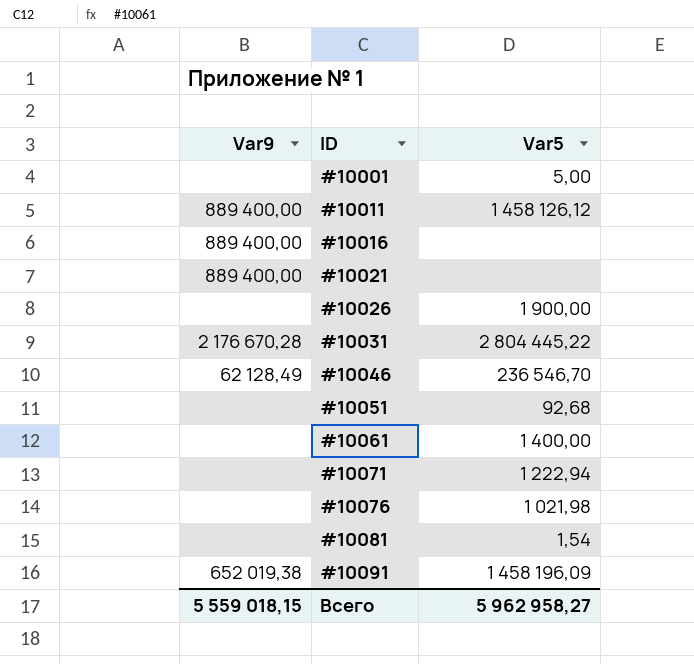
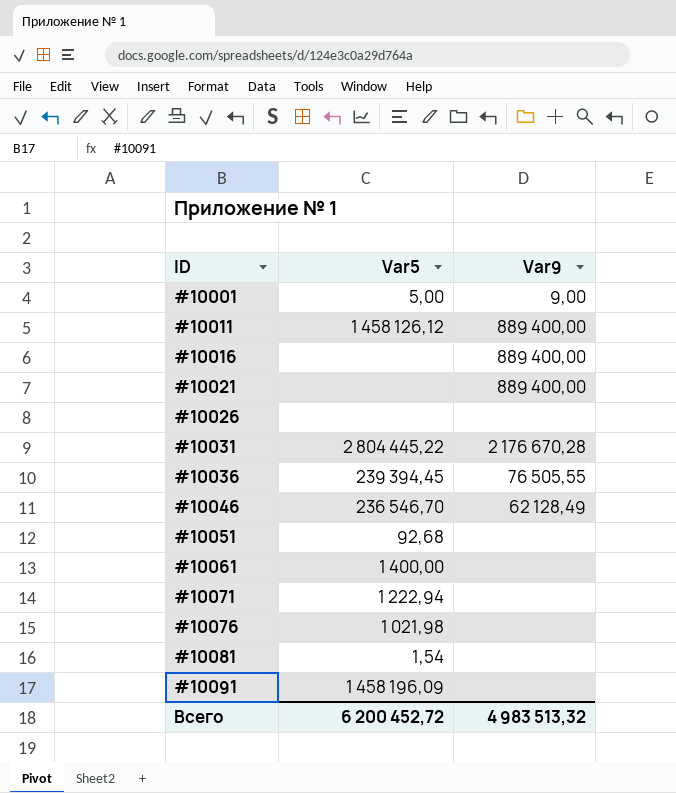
column Var9 | position: 1 -> 3
#10001 | Var9: none -> 9,00
#10026 | Var5: 1 900,00 -> none
row #10036: none -> 239 394,45 | 76 505,55
#10091 | Var9: 652 019,38 -> none
Всего | Var5: 5 962 958,27 -> 6 200 452,72
Всего | Var9: 5 559 018,15 -> 4 983 513,32

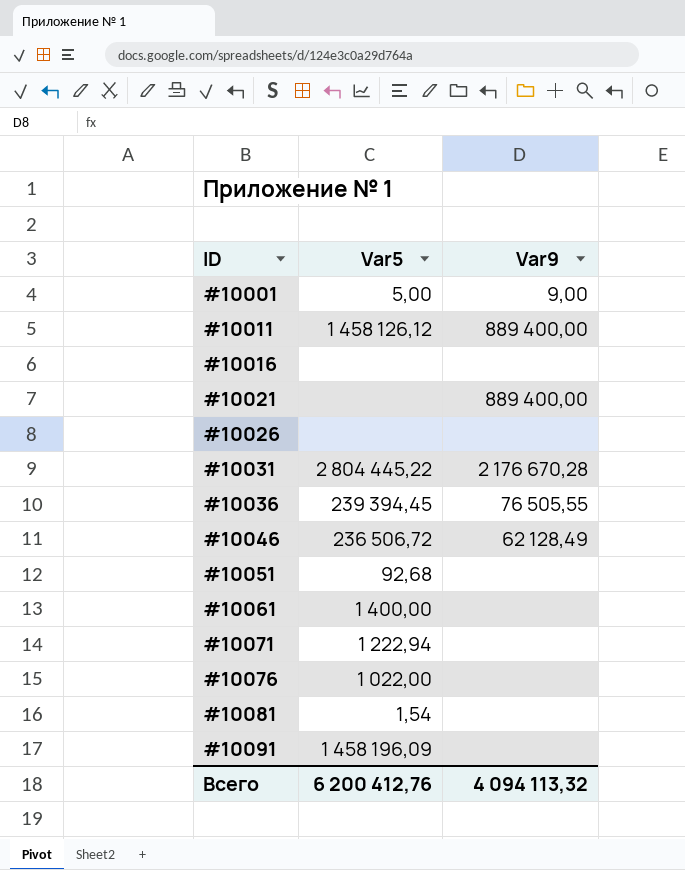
#10016 | Var9: 889 400,00 -> none
#10046 | Var5: 236 546,70 -> 236 506,72
#10076 | Var5: 1 021,98 -> 1 022,00
Всего | Var5: 6 200 452,72 -> 6 200 412,76
Всего | Var9: 4 983 513,32 -> 4 094 113,32

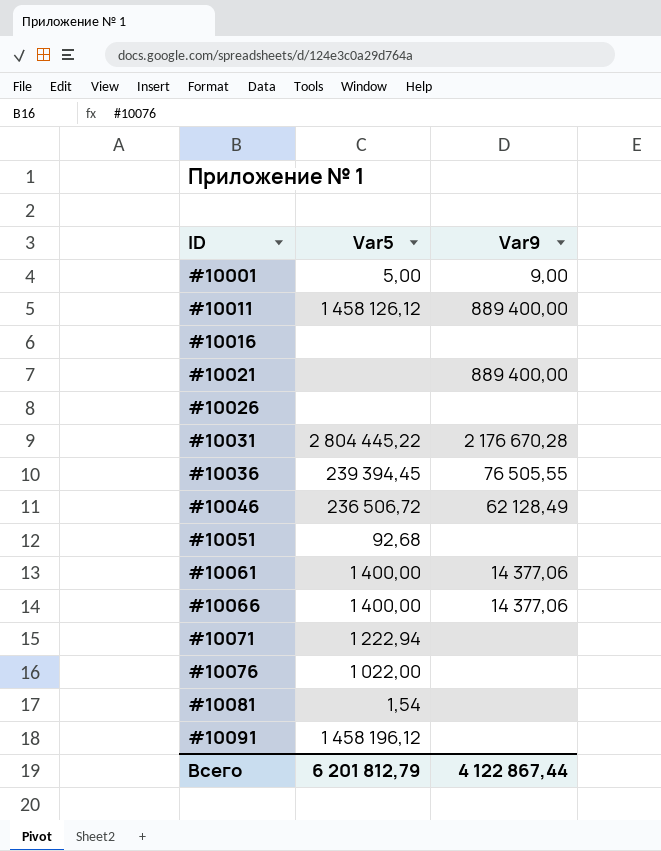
#10061 | Var9: none -> 14 377,06
row #10066: none -> 1 400,00 | 14 377,06
#10091 | Var5: 1 458 196,09 -> 1 458 196,12
Всего | Var5: 6 200 412,76 -> 6 201 812,79
Всего | Var9: 4 094 113,32 -> 4 122 867,44

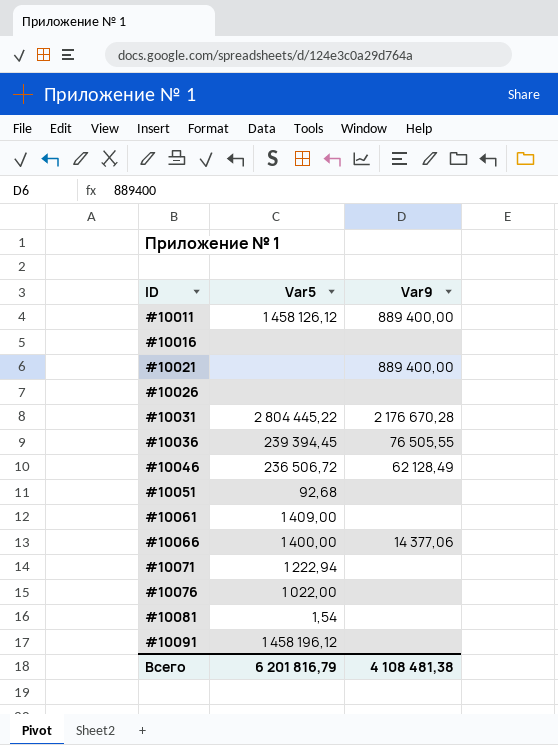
row #10001: 5,00 | 9,00 -> none
#10061 | Var5: 1 400,00 -> 1 409,00
#10061 | Var9: 14 377,06 -> none
Всего | Var5: 6 201 812,79 -> 6 201 816,79
Всего | Var9: 4 122 867,44 -> 4 108 481,38

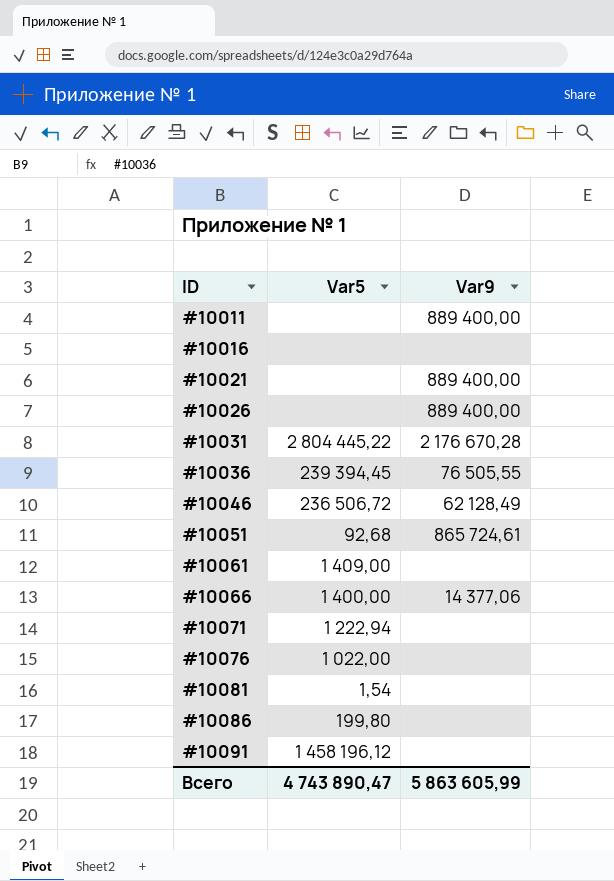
#10011 | Var5: 1 458 126,12 -> none
#10026 | Var9: none -> 889 400,00
#10051 | Var9: none -> 865 724,61
row #10086: none -> 199,80 | none
Всего | Var5: 6 201 816,79 -> 4 743 890,47
Всего | Var9: 4 108 481,38 -> 5 863 605,99

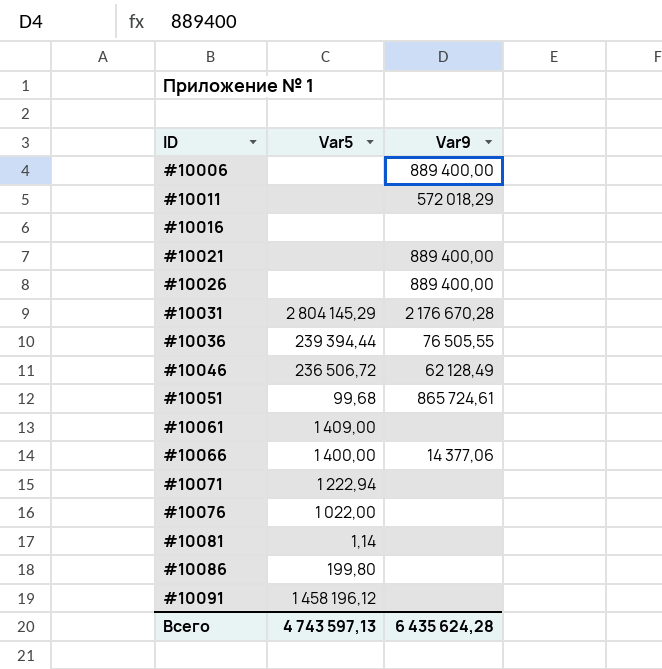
row #10006: none -> none | 889 400,00
#10011 | Var9: 889 400,00 -> 572 018,29
#10031 | Var5: 2 804 445,22 -> 2 804 145,29
#10036 | Var5: 239 394,45 -> 239 394,44
#10051 | Var5: 92,68 -> 99,68
#10081 | Var5: 1,54 -> 1,14
Всего | Var5: 4 743 890,47 -> 4 743 597,13
Всего | Var9: 5 863 605,99 -> 6 435 624,28

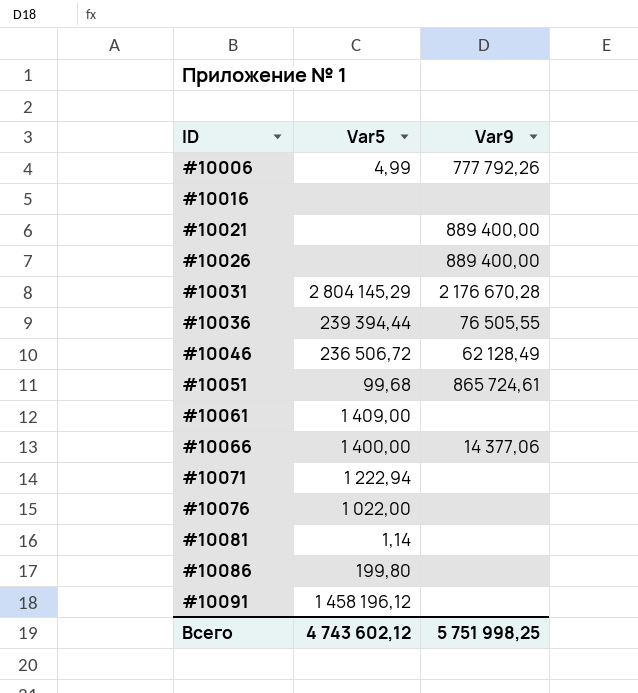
row #10011: none | 572 018,29 -> none
#10006 | Var5: none -> 4,99
#10006 | Var9: 889 400,00 -> 777 792,26
Всего | Var5: 4 743 597,13 -> 4 743 602,12
Всего | Var9: 6 435 624,28 -> 5 751 998,25

